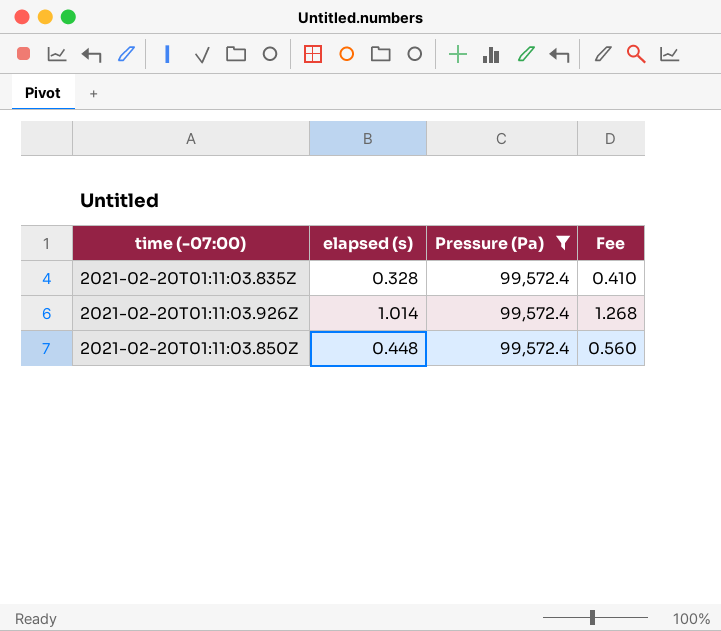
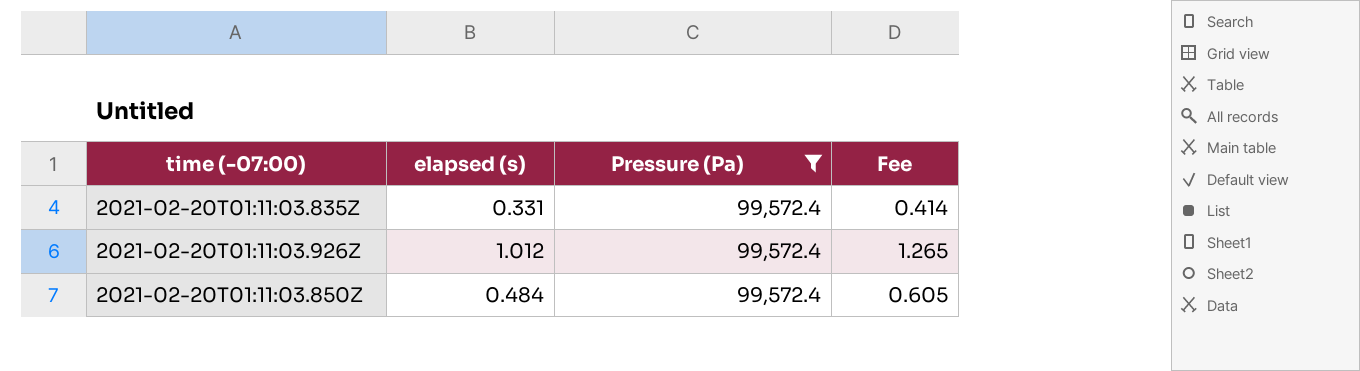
2021-02-20T01:11:03.835Z | elapsed (s): 0.328 -> 0.331
2021-02-20T01:11:03.835Z | Fee: 0.410 -> 0.414
2021-02-20T01:11:03.926Z | elapsed (s): 1.014 -> 1.012
2021-02-20T01:11:03.926Z | Fee: 1.268 -> 1.265
2021-02-20T01:11:03.850Z | elapsed (s): 0.448 -> 0.484
2021-02-20T01:11:03.850Z | Fee: 0.560 -> 0.605

